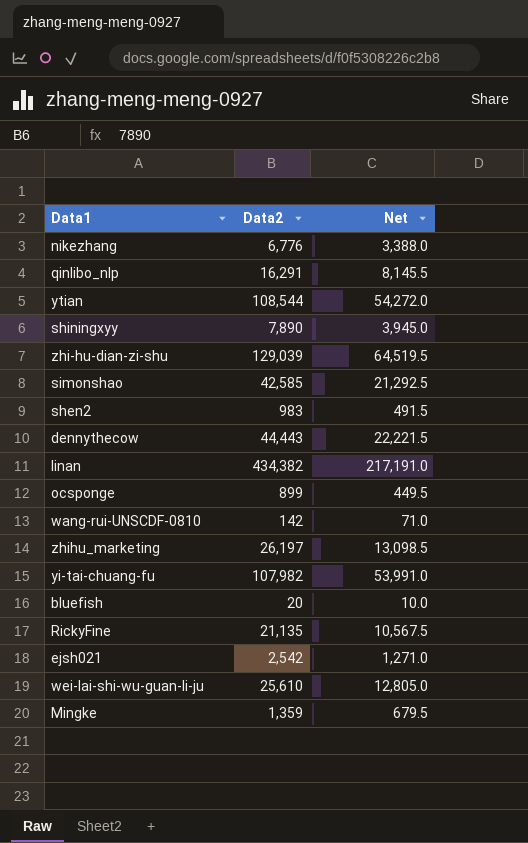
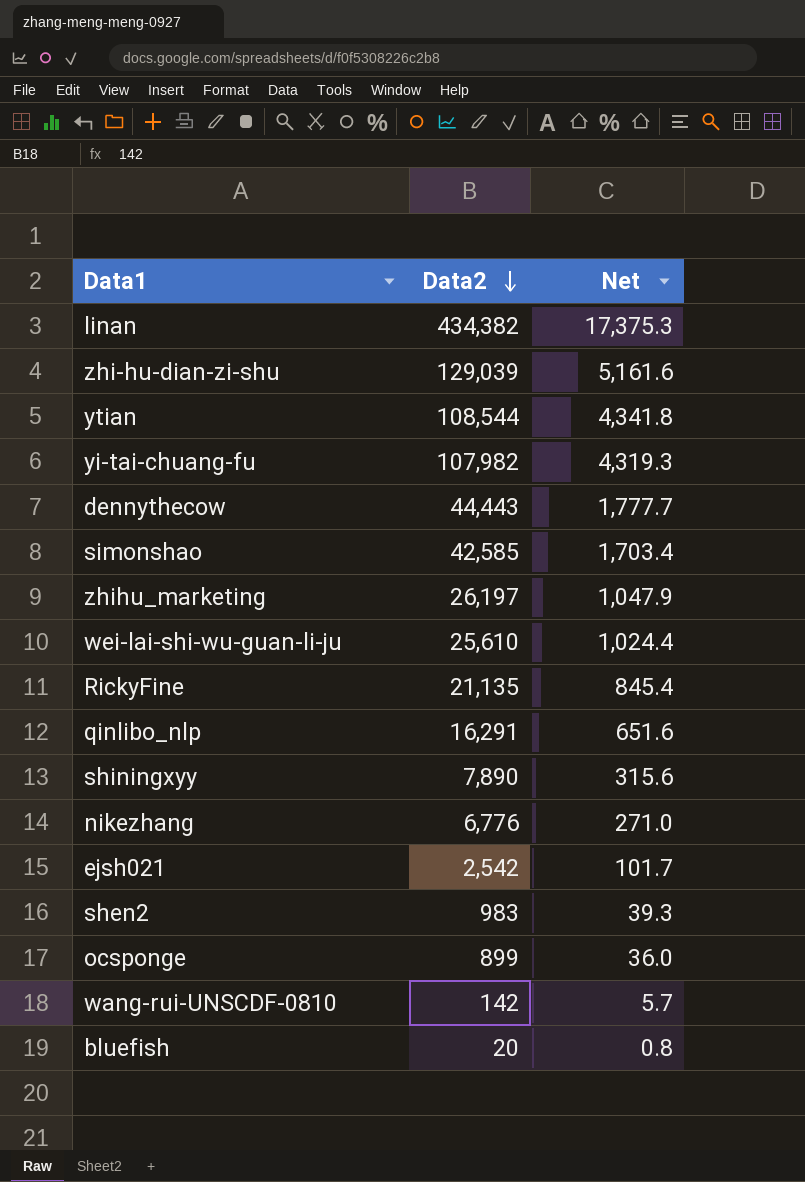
row order: none -> Data2 descending
column Net | formula: [Data2] * 0.5 -> [Data2] * 0.04
row Mingke: 1,359 | 679.5 -> none

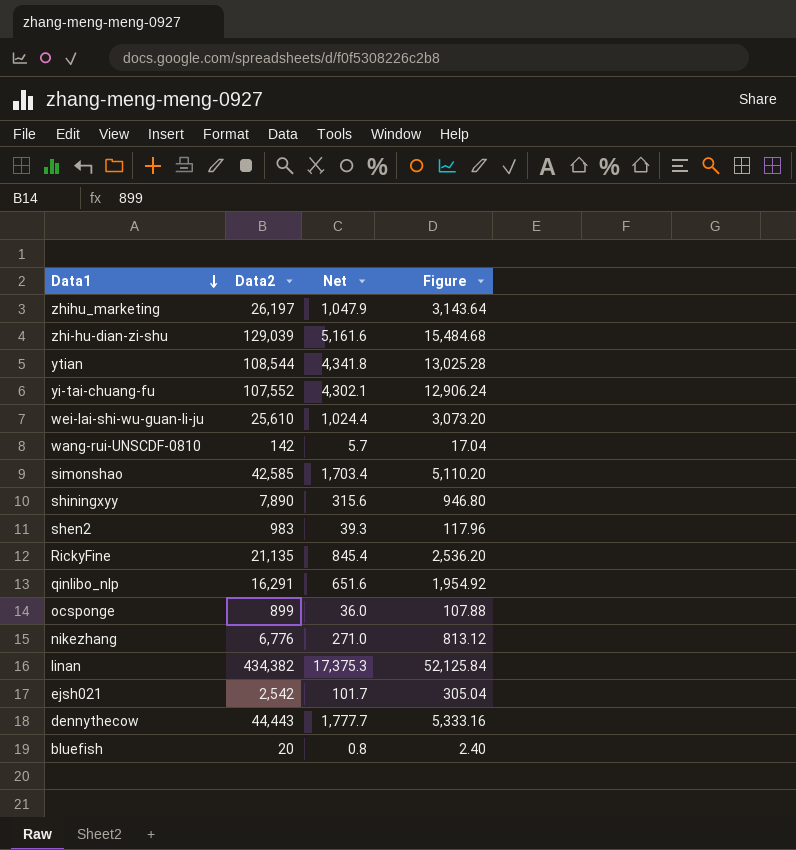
row order: Data2 descending -> Data1 descending
column Figure | formula: none -> [Data2] * 0.12
yi-tai-chuang-fu | Data2: 107,982 -> 107,552
yi-tai-chuang-fu | Net: 4,319.3 -> 4,302.1

